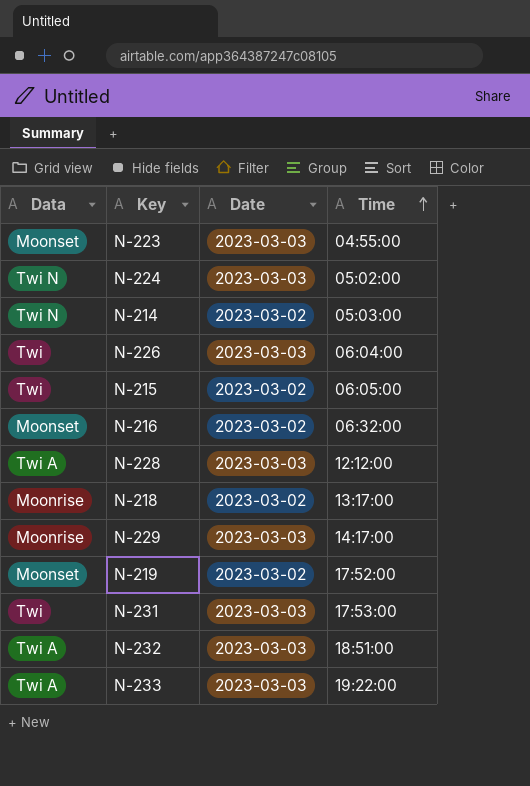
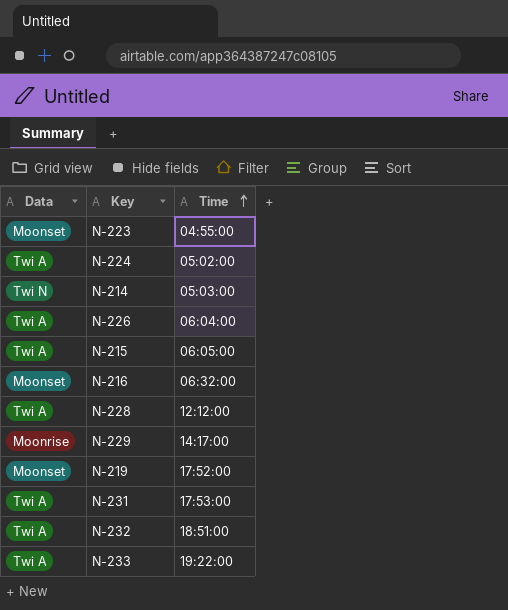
column Date | position: 3 -> none
row N-218: Moonrise | 2023-03-02 | 13:17:00 -> none
N-224 | Data: Twi N -> Twi A
N-226 | Data: Twi -> Twi A
N-215 | Data: Twi -> Twi A
N-231 | Data: Twi -> Twi A

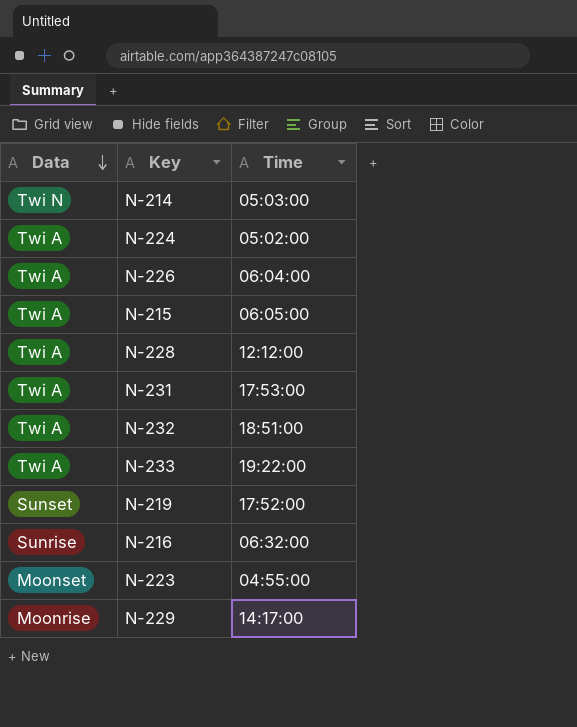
row order: Time ascending -> Data descending
N-219 | Data: Moonset -> Sunset
N-216 | Data: Moonset -> Sunrise

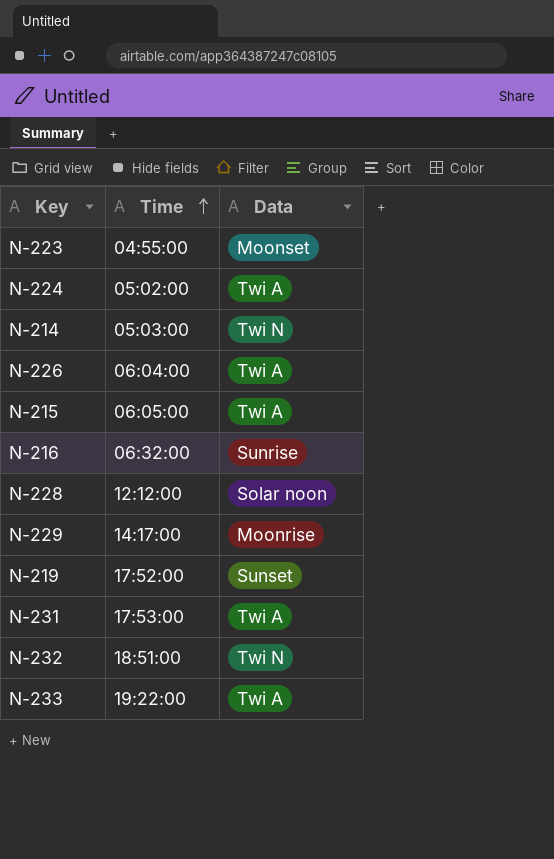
row order: Data descending -> Time ascending
column Data | position: 1 -> 3
N-228 | Data: Twi A -> Solar noon
N-232 | Data: Twi A -> Twi N

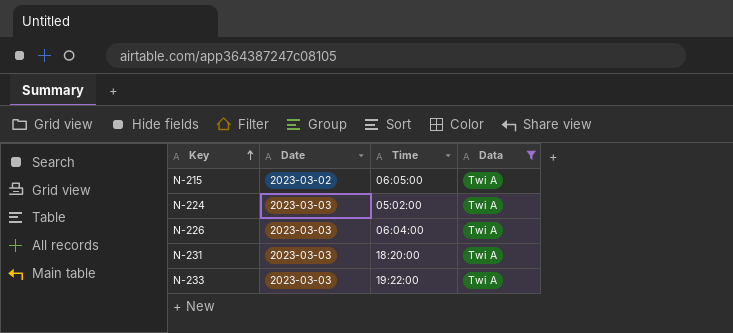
filter: none -> Data = Twi A
row order: Time ascending -> Key ascending
column Date | position: none -> 2
N-231 | Time: 17:53:00 -> 18:20:00

